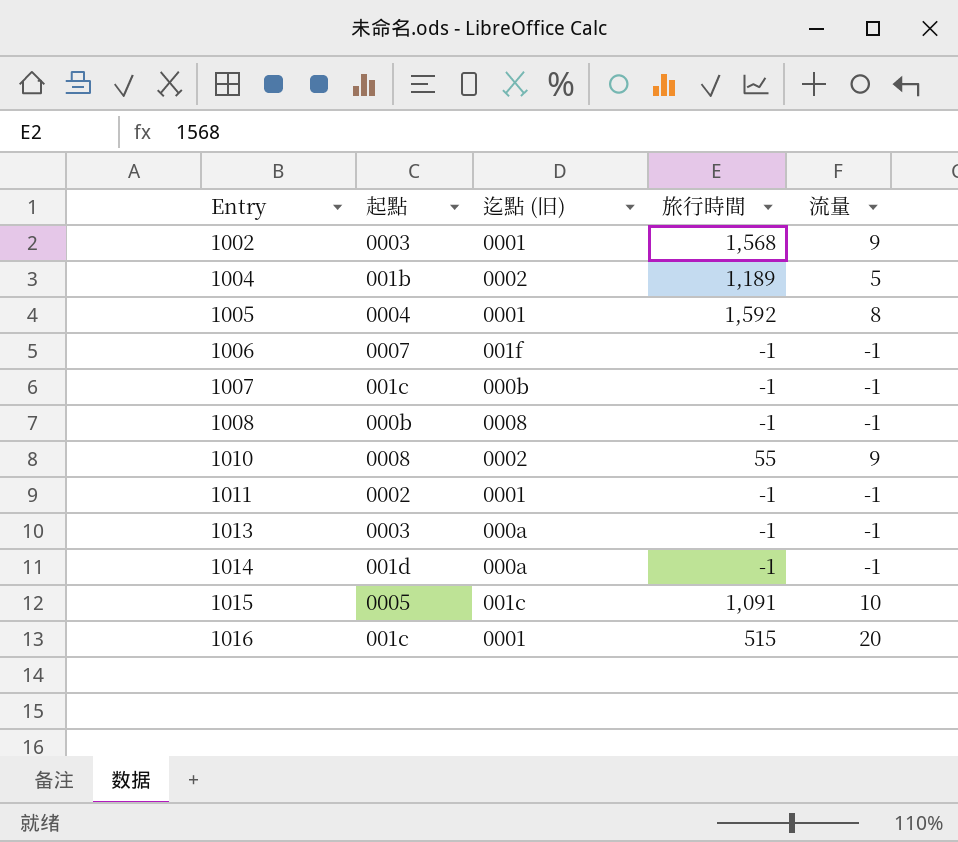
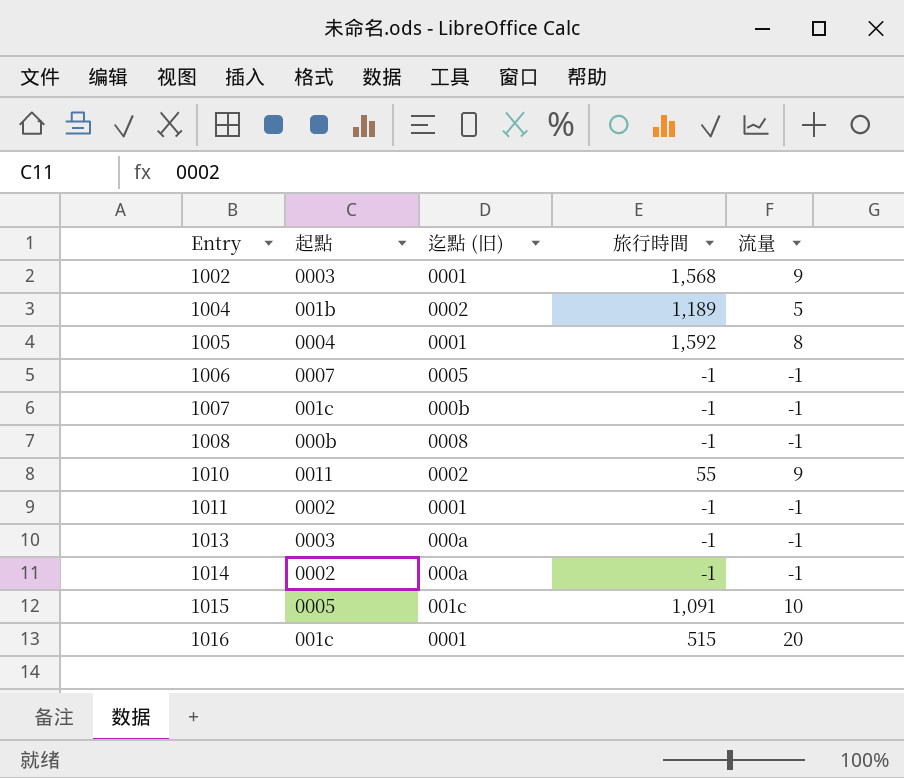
1006 | 迄點 (旧): 001f -> 0005
1010 | 起點: 0008 -> 0011
1014 | 起點: 001d -> 0002

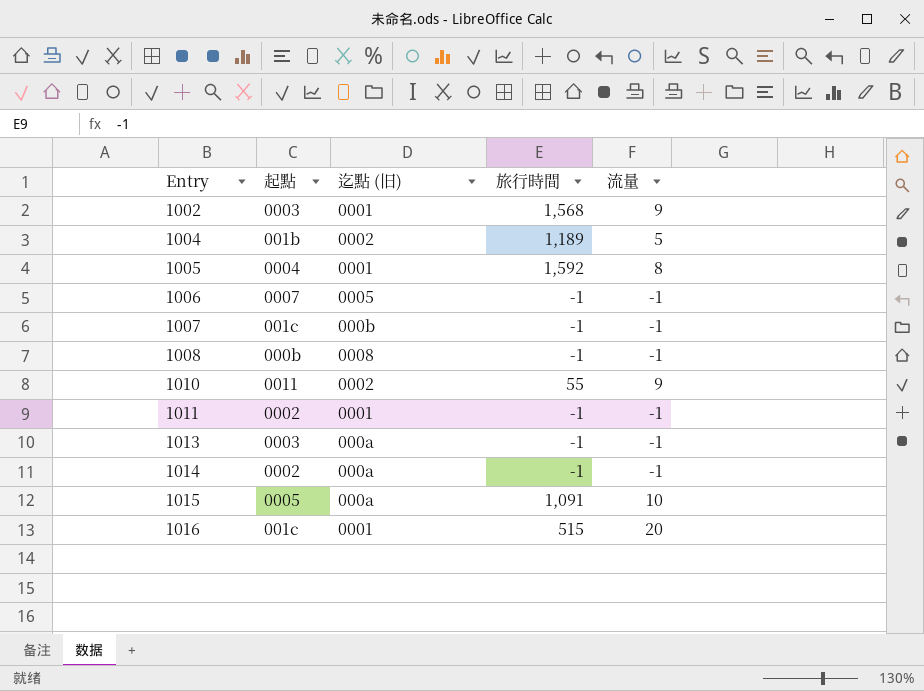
1015 | 迄點 (旧): 001c -> 000a

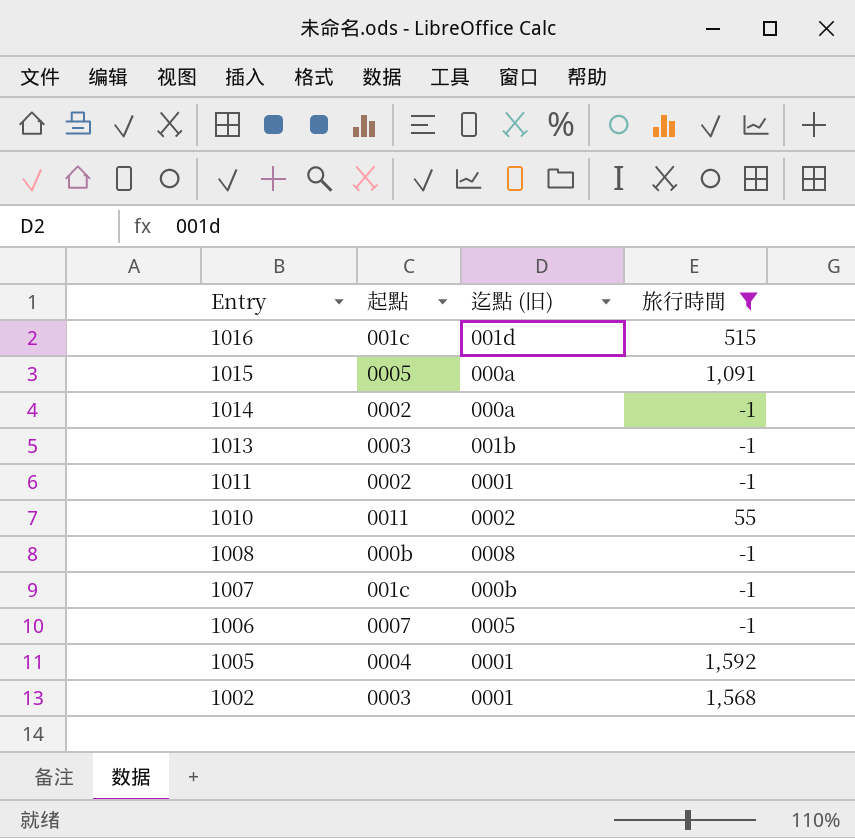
filter: none -> 旅行時間 != 1,189
row order: Entry ascending -> Entry descending
column 流量 | position: 5 -> none
1016 | 迄點 (旧): 0001 -> 001d
1013 | 迄點 (旧): 000a -> 001b

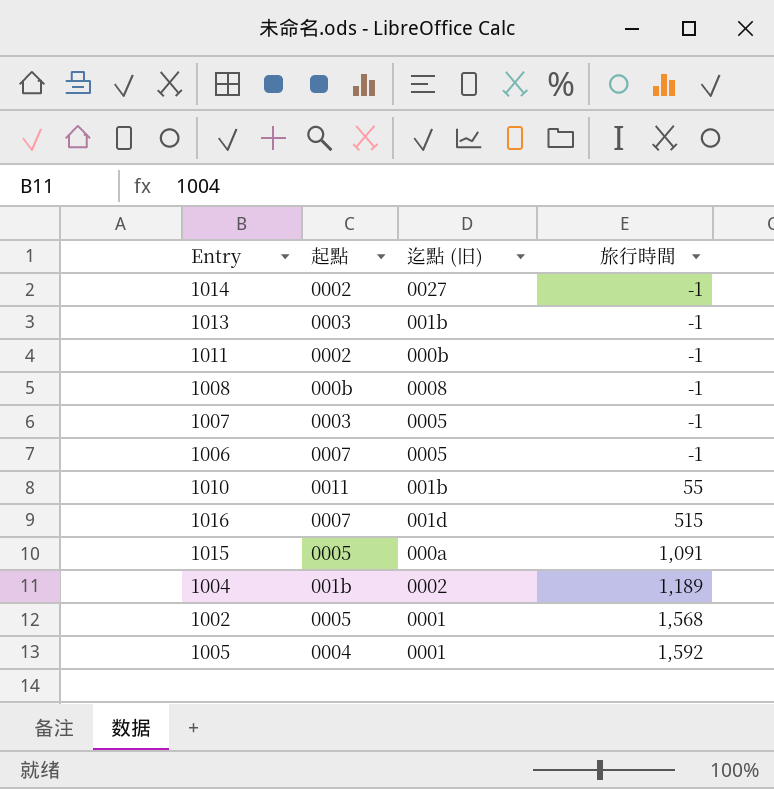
filter: 旅行時間 != 1,189 -> none
row order: Entry descending -> 旅行時間 ascending
1014 | 迄點 (旧): 000a -> 0027
1011 | 迄點 (旧): 0001 -> 000b
1007 | 起點: 001c -> 0003
1007 | 迄點 (旧): 000b -> 0005
1010 | 迄點 (旧): 0002 -> 001b
1016 | 起點: 001c -> 0007
1002 | 起點: 0003 -> 0005

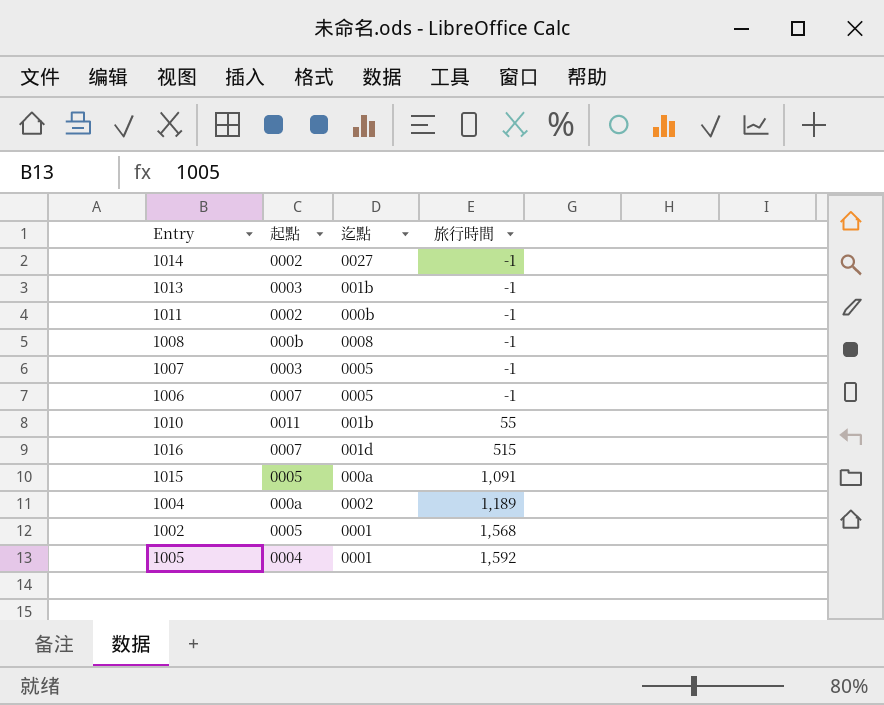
column name: 迄點 (旧) -> 迄點
1004 | 起點: 001b -> 000a

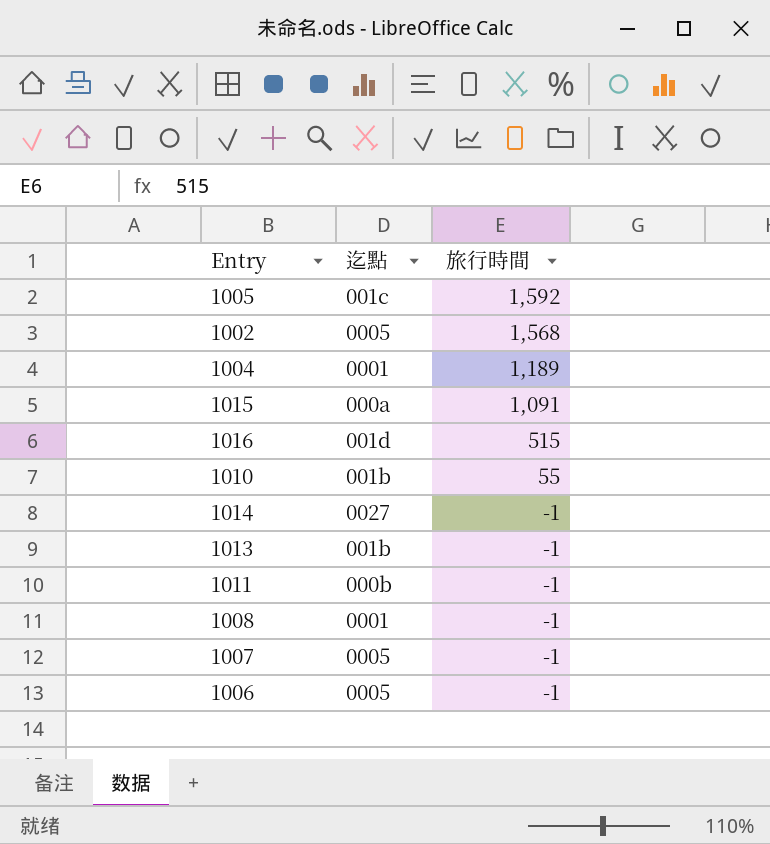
row order: 旅行時間 ascending -> 旅行時間 descending
column 起點 | position: 2 -> none
1005 | 迄點: 0001 -> 001c
1002 | 迄點: 0001 -> 0005
1004 | 迄點: 0002 -> 0001
1008 | 迄點: 0008 -> 0001

